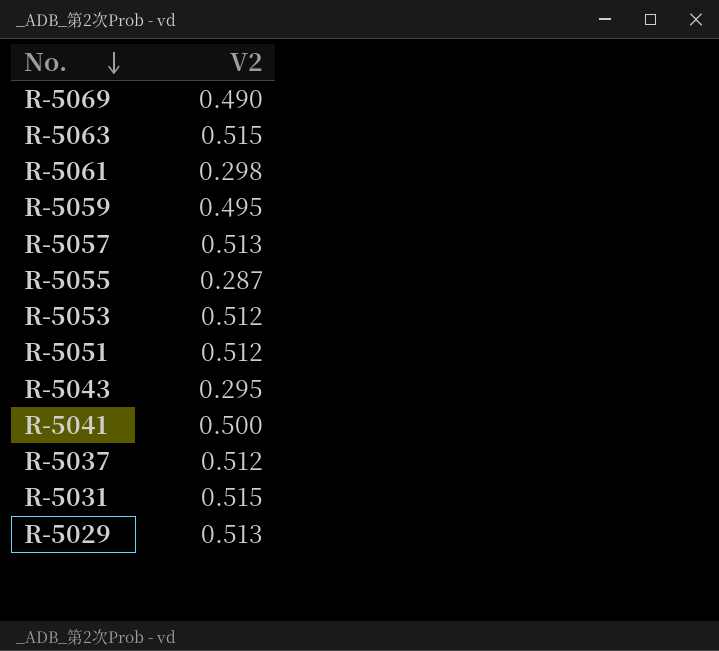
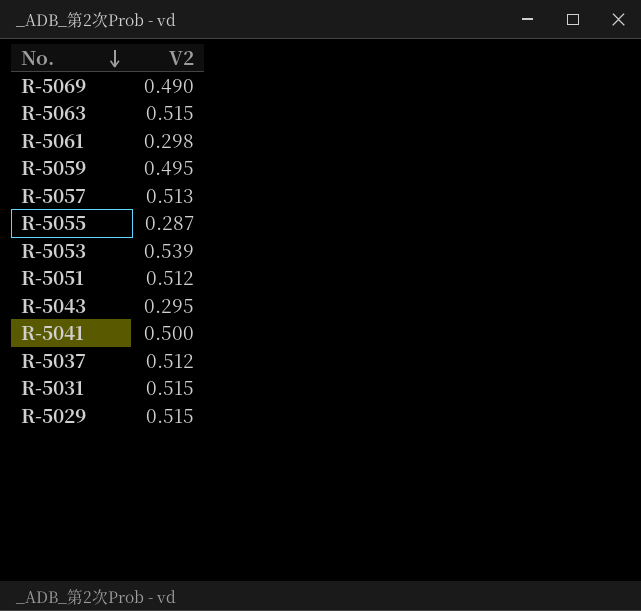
R-5053 | V2: 0.512 -> 0.539
R-5029 | V2: 0.513 -> 0.515

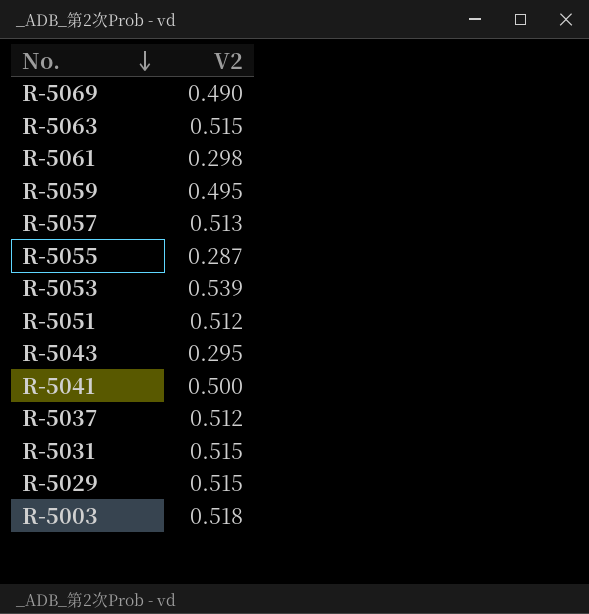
row R-5003: none -> 0.518

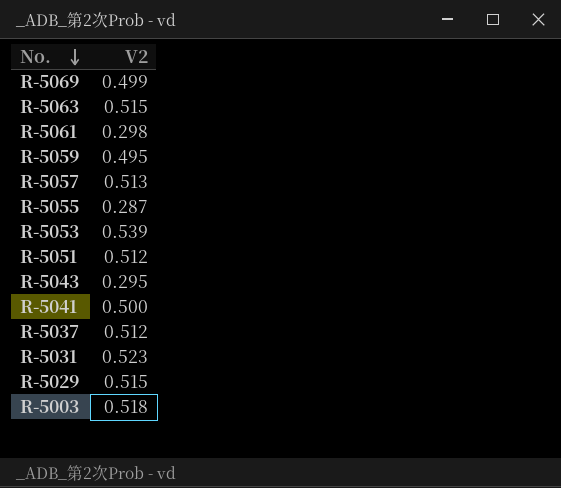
R-5069 | V2: 0.490 -> 0.499
R-5031 | V2: 0.515 -> 0.523

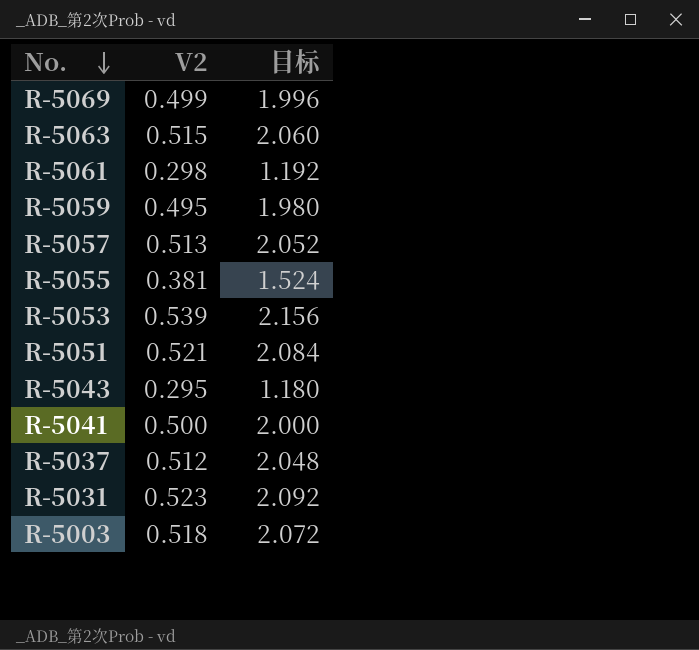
column 目标 | formula: none -> [V2] * 4
row R-5029: 0.515 -> none
R-5055 | V2: 0.287 -> 0.381
R-5051 | V2: 0.512 -> 0.521

